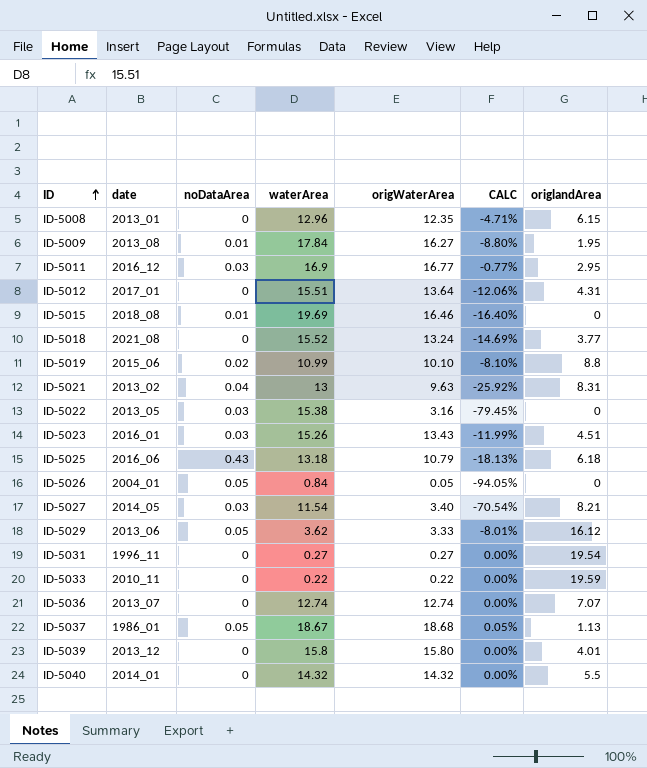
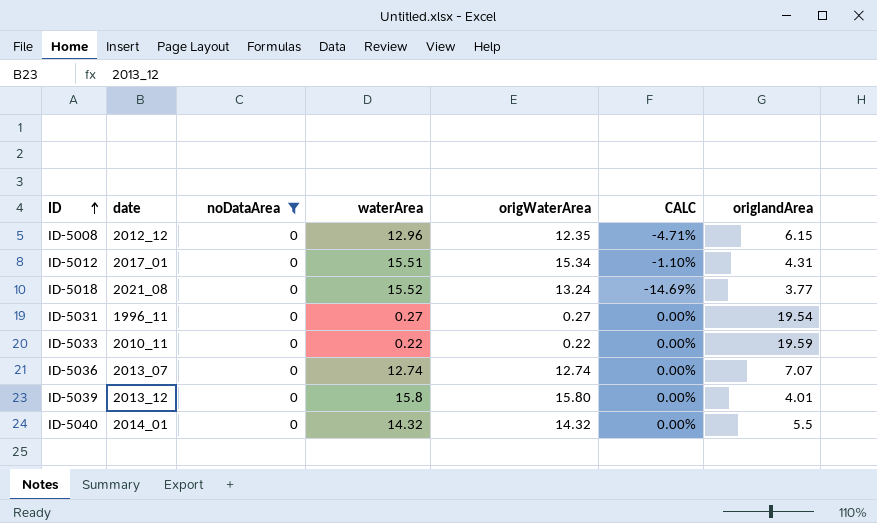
filter: none -> noDataArea = 0
ID-5008 | date: 2013_01 -> 2012_12
ID-5012 | origWaterArea: 13.64 -> 15.34
ID-5012 | CALC: -12.06% -> -1.10%

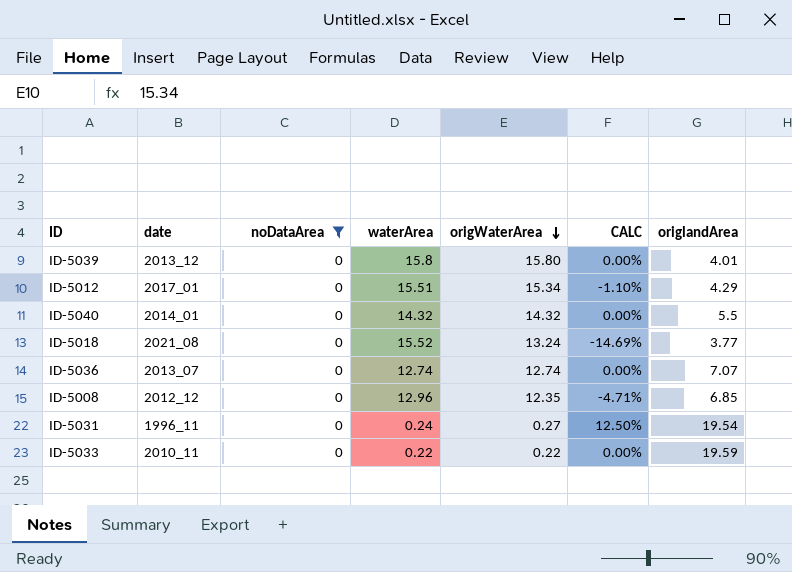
row order: ID ascending -> origWaterArea descending
ID-5012 | origlandArea: 4.31 -> 4.29
ID-5008 | origlandArea: 6.15 -> 6.85
ID-5031 | waterArea: 0.27 -> 0.24
ID-5031 | CALC: 0.00% -> 12.50%

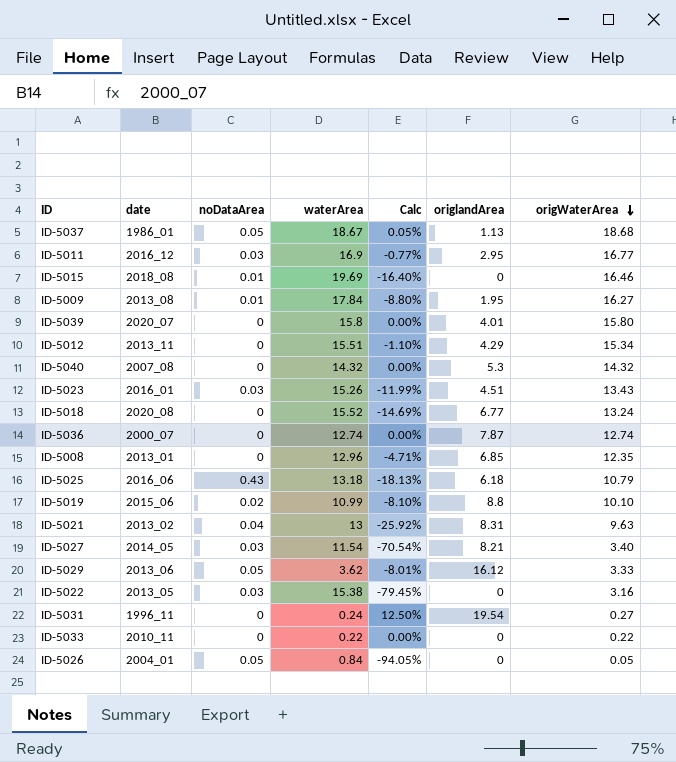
filter: noDataArea = 0 -> none
column name: CALC -> Calc
column origWaterArea | position: 5 -> 7
ID-5039 | date: 2013_12 -> 2020_07
ID-5012 | date: 2017_01 -> 2013_11
ID-5040 | date: 2014_01 -> 2007_08
ID-5040 | origlandArea: 5.5 -> 5.3
ID-5018 | date: 2021_08 -> 2020_08
ID-5018 | origlandArea: 3.77 -> 6.77
ID-5036 | date: 2013_07 -> 2000_07
ID-5036 | origlandArea: 7.07 -> 7.87
ID-5008 | date: 2012_12 -> 2013_01
ID-5033 | origlandArea: 19.59 -> 0

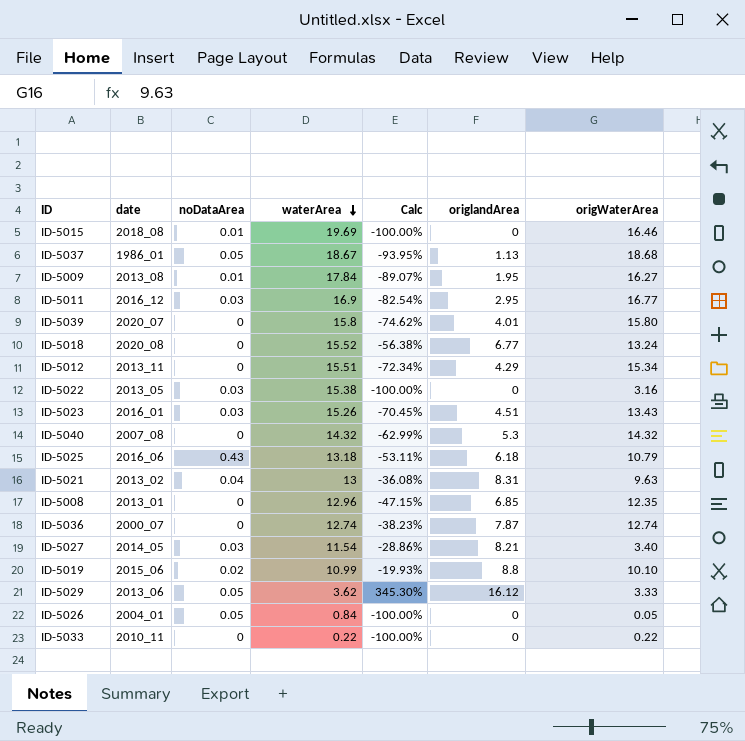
row order: origWaterArea descending -> waterArea descending
column Calc | formula: ([origWaterArea] - [waterArea]) / [waterArea] -> ([origlandArea] - [waterArea]) / [waterArea]
row ID-5031: 1996_11 | 0 | 0.24 | 12.50% | 19.54 | 0.27 -> none

